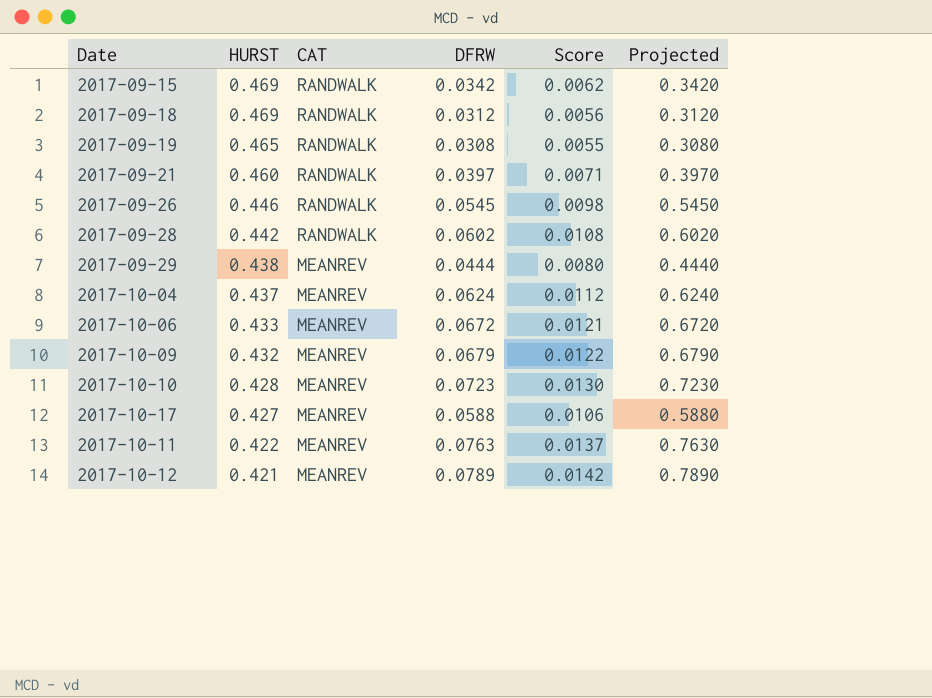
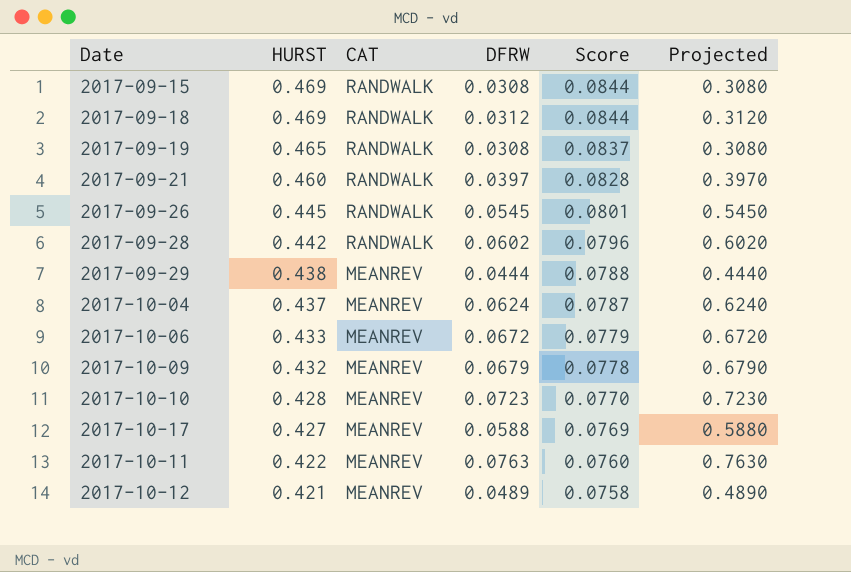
column Score | formula: [DFRW] * 0.18 -> [HURST] * 0.18
2017-09-15 | DFRW: 0.0342 -> 0.0308
2017-09-15 | Projected: 0.3420 -> 0.3080
2017-09-26 | HURST: 0.446 -> 0.445
2017-10-12 | DFRW: 0.0789 -> 0.0489
2017-10-12 | Projected: 0.7890 -> 0.4890

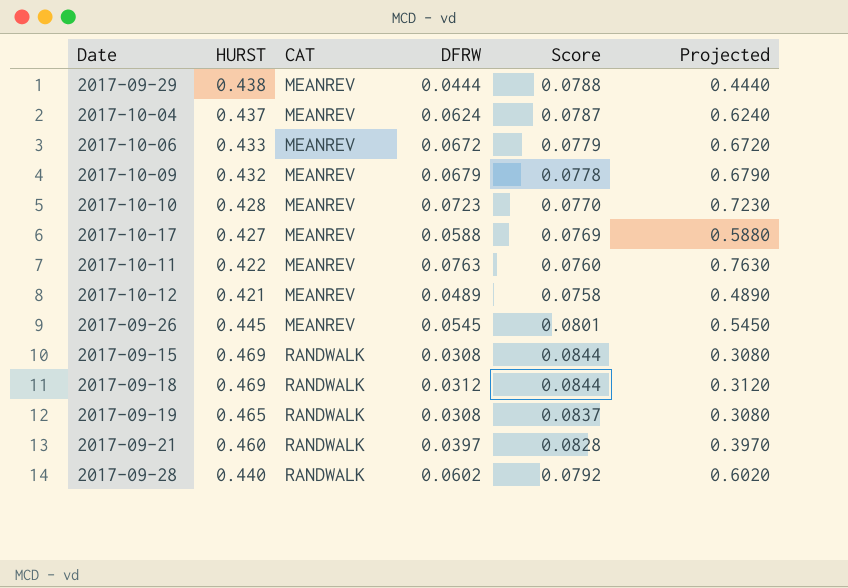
row order: HURST descending -> CAT ascending
2017-09-26 | CAT: RANDWALK -> MEANREV
2017-09-28 | HURST: 0.442 -> 0.440
2017-09-28 | Score: 0.0796 -> 0.0792

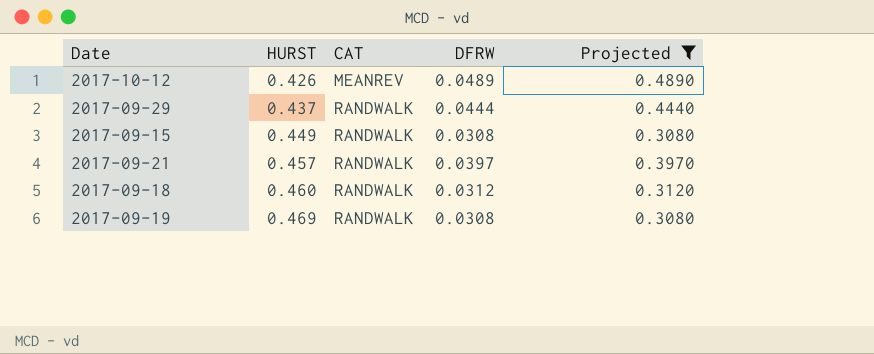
filter: none -> Projected <= 0.4890
row order: CAT ascending -> HURST ascending
column Score | formula: [HURST] * 0.18 -> none
2017-10-12 | HURST: 0.421 -> 0.426
2017-09-29 | HURST: 0.438 -> 0.437
2017-09-29 | CAT: MEANREV -> RANDWALK
2017-09-15 | HURST: 0.469 -> 0.449
2017-09-21 | HURST: 0.460 -> 0.457
2017-09-18 | HURST: 0.469 -> 0.460
2017-09-19 | HURST: 0.465 -> 0.469

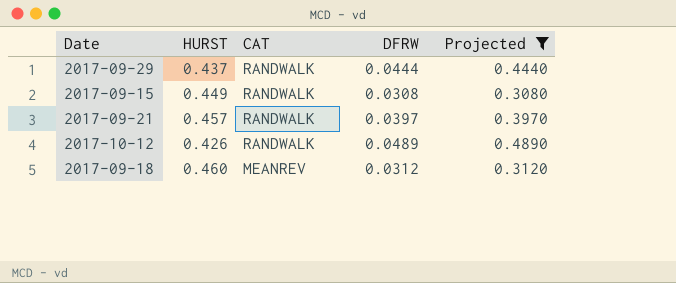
row order: HURST ascending -> CAT descending
row 2017-09-19: 0.469 | RANDWALK | 0.0308 | 0.3080 -> none
2017-10-12 | CAT: MEANREV -> RANDWALK
2017-09-18 | CAT: RANDWALK -> MEANREV

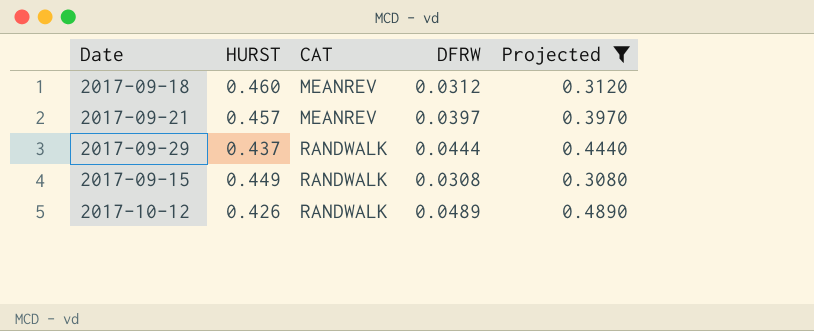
row order: CAT descending -> CAT ascending
2017-09-21 | CAT: RANDWALK -> MEANREV

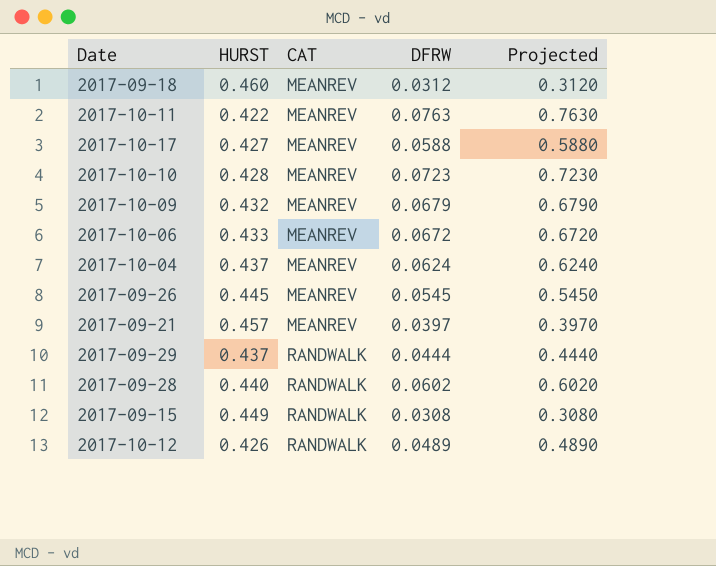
filter: Projected <= 0.4890 -> none

